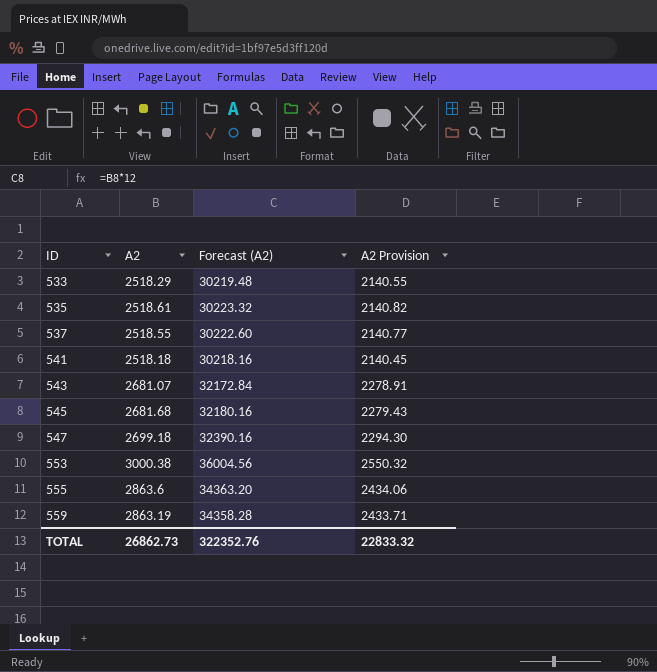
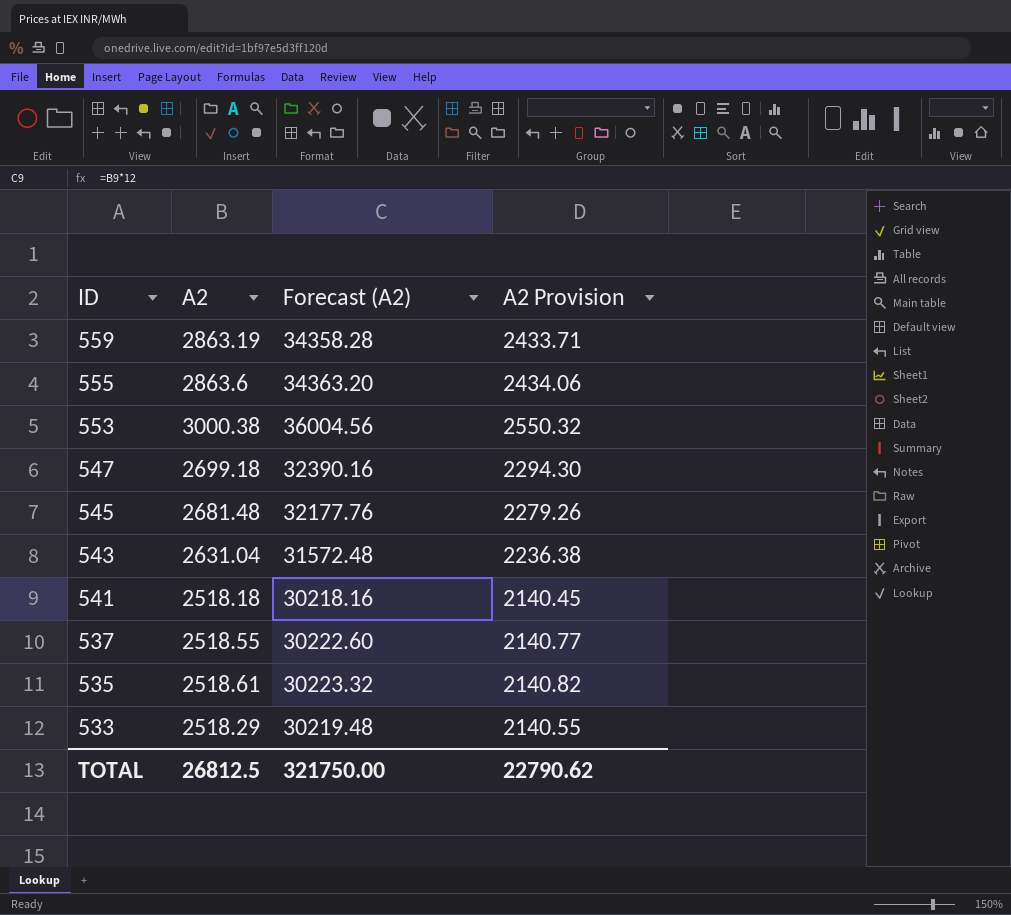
row order: ID ascending -> ID descending
545 | A2: 2681.68 -> 2681.48
545 | Forecast (A2): 32180.16 -> 32177.76
545 | A2 Provision: 2279.43 -> 2279.26
543 | A2: 2681.07 -> 2631.04
543 | Forecast (A2): 32172.84 -> 31572.48
543 | A2 Provision: 2278.91 -> 2236.38
TOTAL | A2: 26862.73 -> 26812.5
TOTAL | Forecast (A2): 322352.76 -> 321750.00
TOTAL | A2 Provision: 22833.32 -> 22790.62

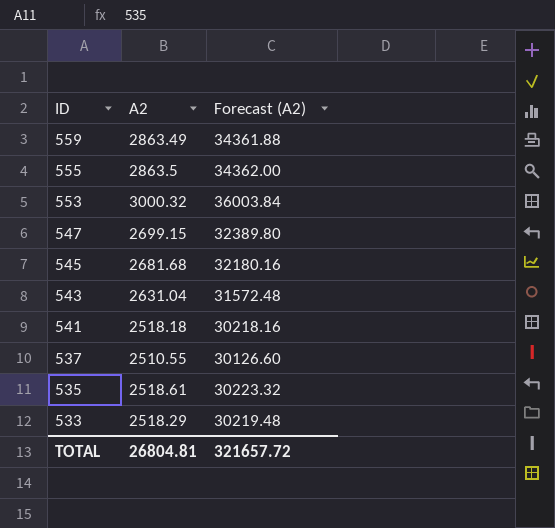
column A2 Provision | formula: [A2] * 0.85 -> none
559 | A2: 2863.19 -> 2863.49
559 | Forecast (A2): 34358.28 -> 34361.88
555 | A2: 2863.6 -> 2863.5
555 | Forecast (A2): 34363.20 -> 34362.00
553 | A2: 3000.38 -> 3000.32
553 | Forecast (A2): 36004.56 -> 36003.84
547 | A2: 2699.18 -> 2699.15
547 | Forecast (A2): 32390.16 -> 32389.80
545 | A2: 2681.48 -> 2681.68
545 | Forecast (A2): 32177.76 -> 32180.16
537 | A2: 2518.55 -> 2510.55
537 | Forecast (A2): 30222.60 -> 30126.60
TOTAL | A2: 26812.5 -> 26804.81
TOTAL | Forecast (A2): 321750.00 -> 321657.72

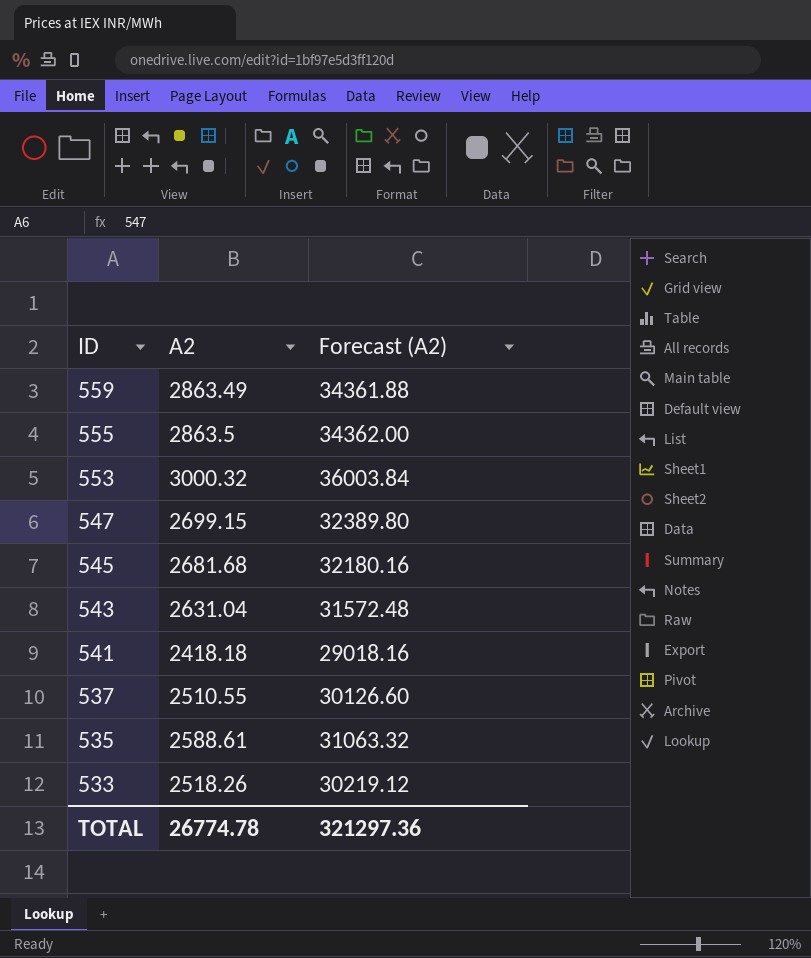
541 | A2: 2518.18 -> 2418.18
541 | Forecast (A2): 30218.16 -> 29018.16
535 | A2: 2518.61 -> 2588.61
535 | Forecast (A2): 30223.32 -> 31063.32
533 | A2: 2518.29 -> 2518.26
533 | Forecast (A2): 30219.48 -> 30219.12
TOTAL | A2: 26804.81 -> 26774.78
TOTAL | Forecast (A2): 321657.72 -> 321297.36

